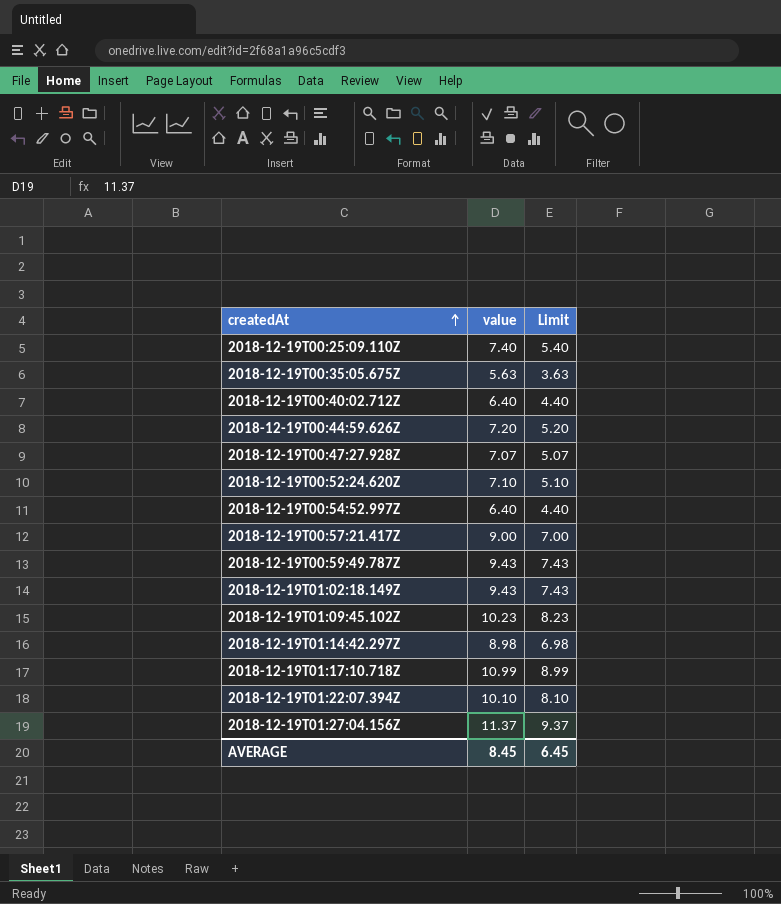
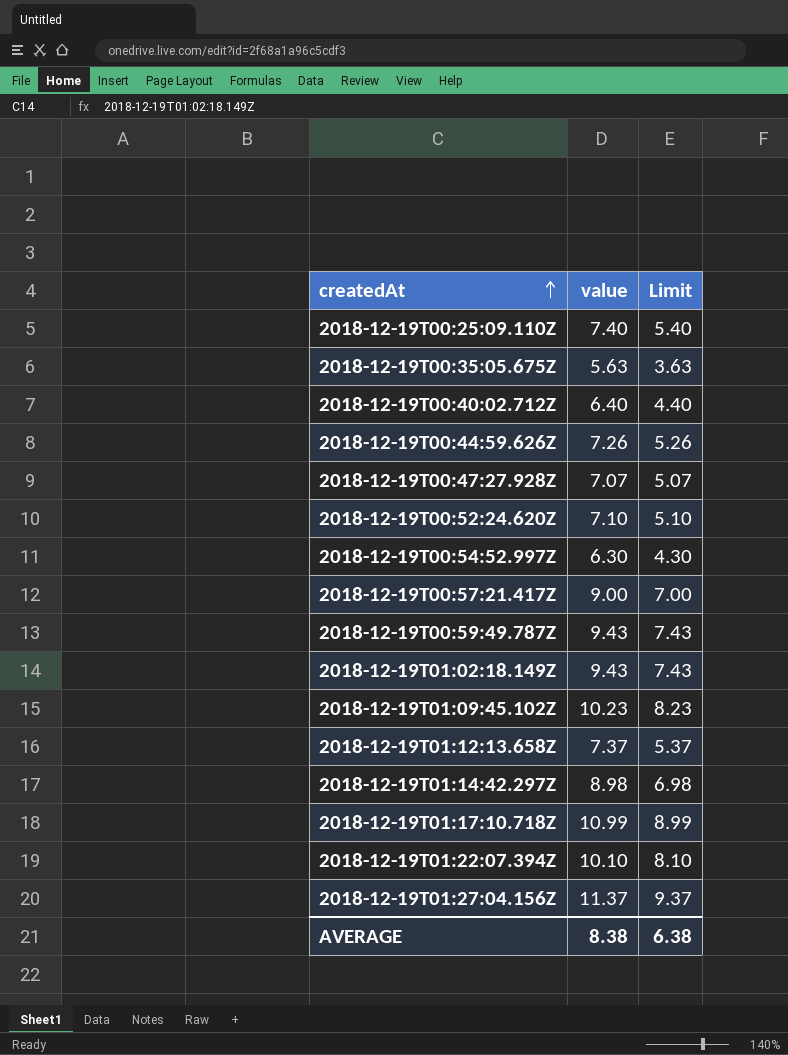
2018-12-19T00:44:59.626Z | value: 7.20 -> 7.26
2018-12-19T00:44:59.626Z | Limit: 5.20 -> 5.26
2018-12-19T00:54:52.997Z | value: 6.40 -> 6.30
2018-12-19T00:54:52.997Z | Limit: 4.40 -> 4.30
row 2018-12-19T01:12:13.658Z: none -> 7.37 | 5.37
AVERAGE | value: 8.45 -> 8.38
AVERAGE | Limit: 6.45 -> 6.38

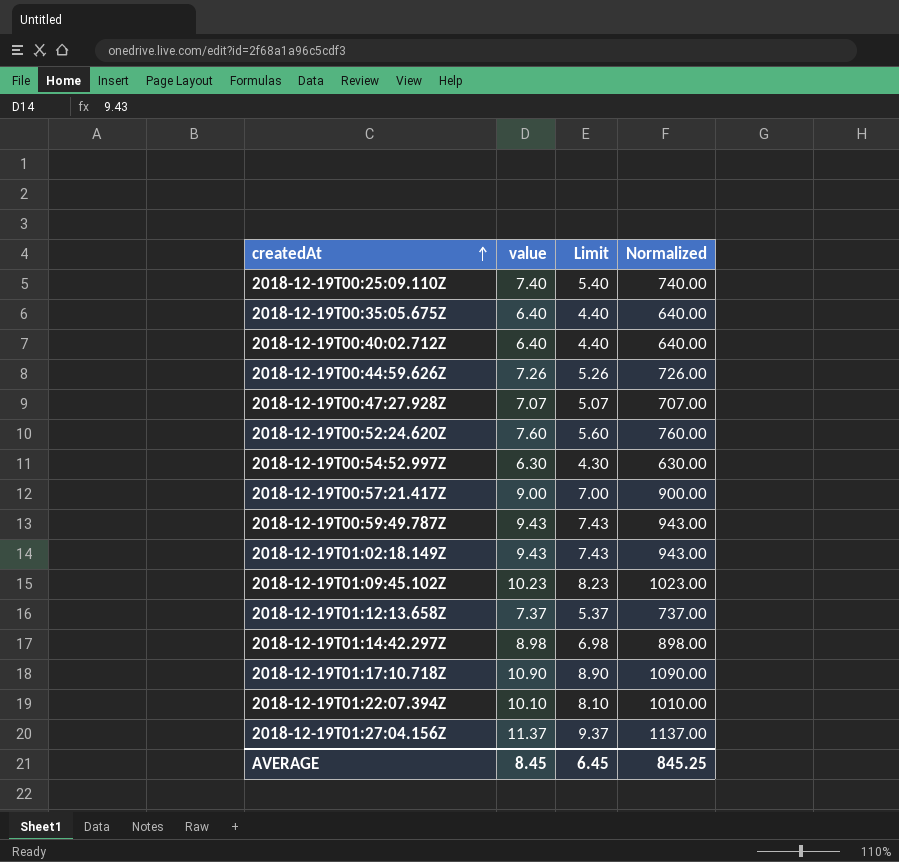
column Normalized | formula: none -> [value] * 100
2018-12-19T00:35:05.675Z | value: 5.63 -> 6.40
2018-12-19T00:35:05.675Z | Limit: 3.63 -> 4.40
2018-12-19T00:52:24.620Z | value: 7.10 -> 7.60
2018-12-19T00:52:24.620Z | Limit: 5.10 -> 5.60
2018-12-19T01:17:10.718Z | value: 10.99 -> 10.90
2018-12-19T01:17:10.718Z | Limit: 8.99 -> 8.90
AVERAGE | value: 8.38 -> 8.45
AVERAGE | Limit: 6.38 -> 6.45

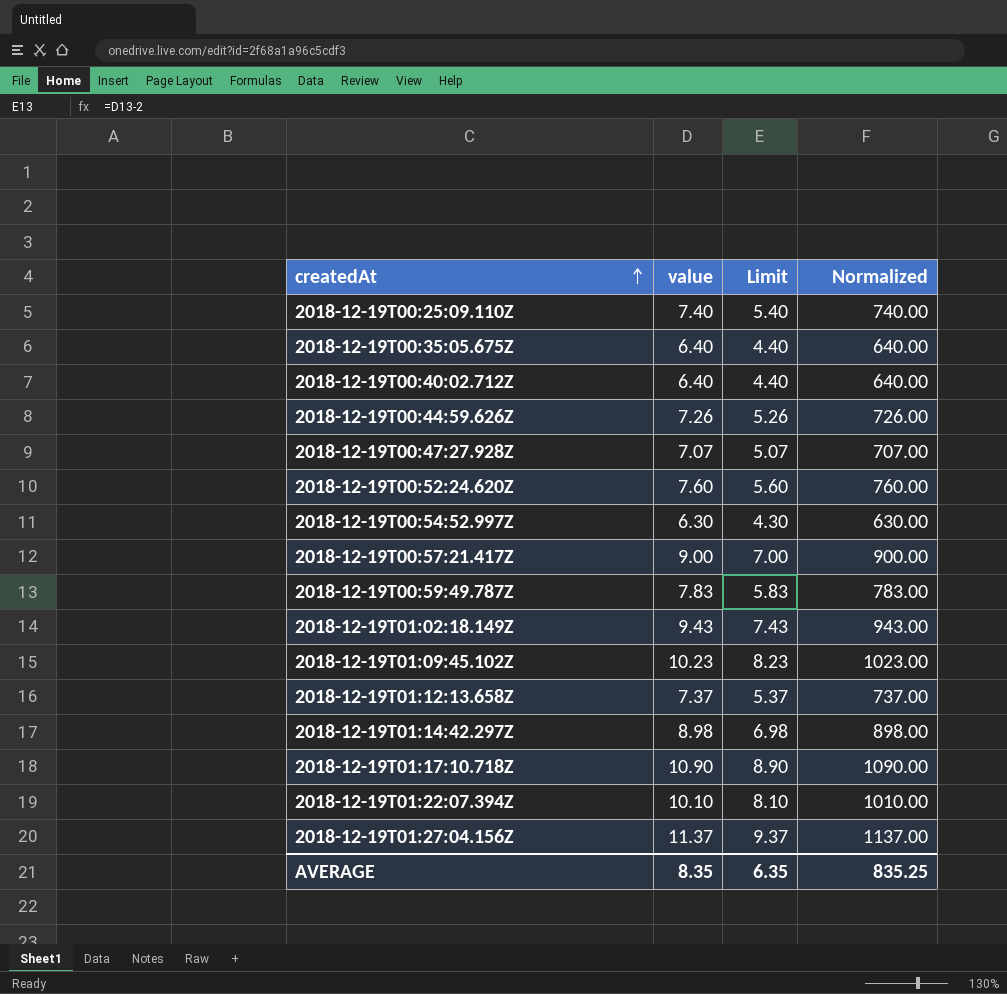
2018-12-19T00:59:49.787Z | value: 9.43 -> 7.83
2018-12-19T00:59:49.787Z | Limit: 7.43 -> 5.83
2018-12-19T00:59:49.787Z | Normalized: 943.00 -> 783.00
AVERAGE | value: 8.45 -> 8.35
AVERAGE | Limit: 6.45 -> 6.35
AVERAGE | Normalized: 845.25 -> 835.25

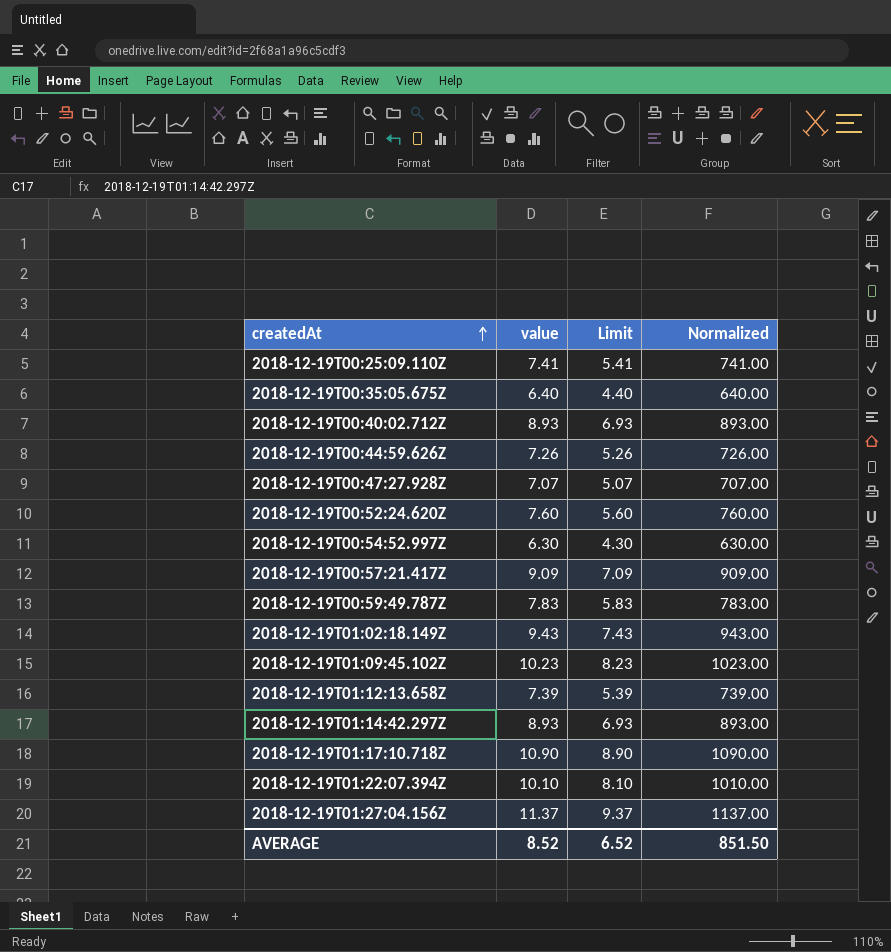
2018-12-19T00:25:09.110Z | value: 7.40 -> 7.41
2018-12-19T00:25:09.110Z | Limit: 5.40 -> 5.41
2018-12-19T00:25:09.110Z | Normalized: 740.00 -> 741.00
2018-12-19T00:40:02.712Z | value: 6.40 -> 8.93
2018-12-19T00:40:02.712Z | Limit: 4.40 -> 6.93
2018-12-19T00:40:02.712Z | Normalized: 640.00 -> 893.00
2018-12-19T00:57:21.417Z | value: 9.00 -> 9.09
2018-12-19T00:57:21.417Z | Limit: 7.00 -> 7.09
2018-12-19T00:57:21.417Z | Normalized: 900.00 -> 909.00
2018-12-19T01:12:13.658Z | value: 7.37 -> 7.39
2018-12-19T01:12:13.658Z | Limit: 5.37 -> 5.39
2018-12-19T01:12:13.658Z | Normalized: 737.00 -> 739.00
2018-12-19T01:14:42.297Z | value: 8.98 -> 8.93
2018-12-19T01:14:42.297Z | Limit: 6.98 -> 6.93
2018-12-19T01:14:42.297Z | Normalized: 898.00 -> 893.00
AVERAGE | value: 8.35 -> 8.52
AVERAGE | Limit: 6.35 -> 6.52
AVERAGE | Normalized: 835.25 -> 851.50

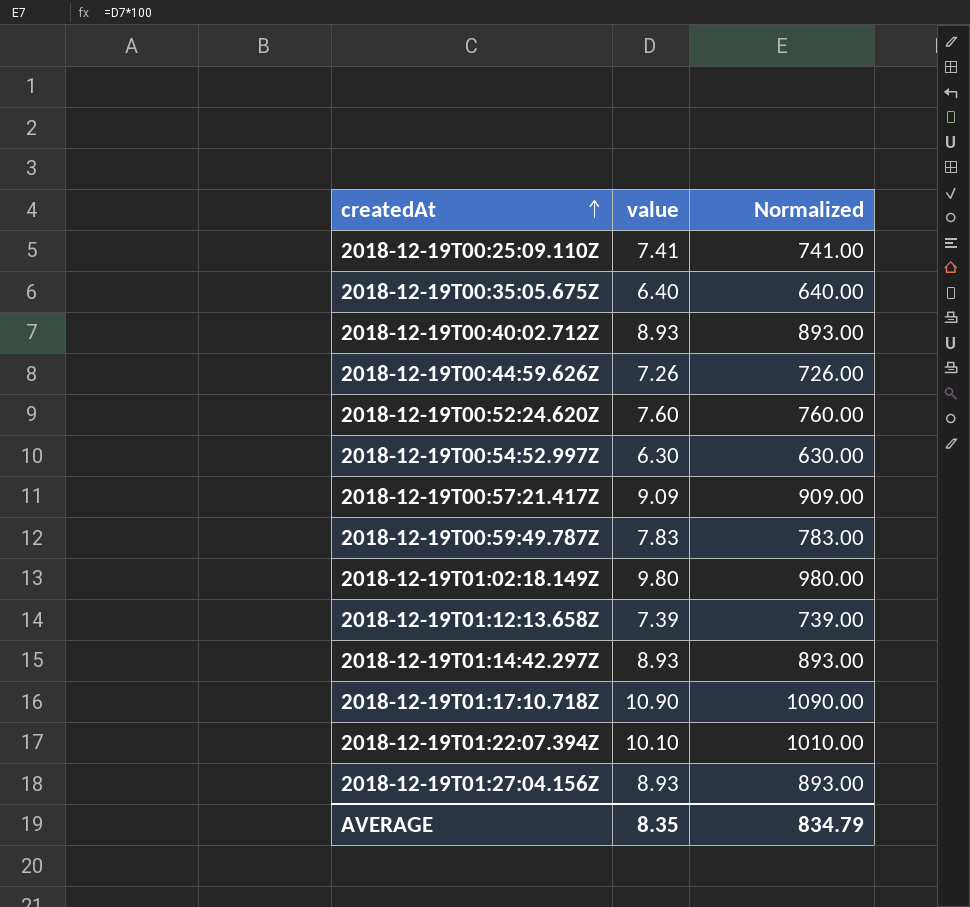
column Limit | formula: [value] - 2 -> none
row 2018-12-19T00:47:27.928Z: 7.07 | 5.07 | 707.00 -> none
row 2018-12-19T01:09:45.102Z: 10.23 | 8.23 | 1023.00 -> none
2018-12-19T01:02:18.149Z | value: 9.43 -> 9.80
2018-12-19T01:02:18.149Z | Normalized: 943.00 -> 980.00
2018-12-19T01:27:04.156Z | value: 11.37 -> 8.93
2018-12-19T01:27:04.156Z | Normalized: 1137.00 -> 893.00
AVERAGE | value: 8.52 -> 8.35
AVERAGE | Normalized: 851.50 -> 834.79

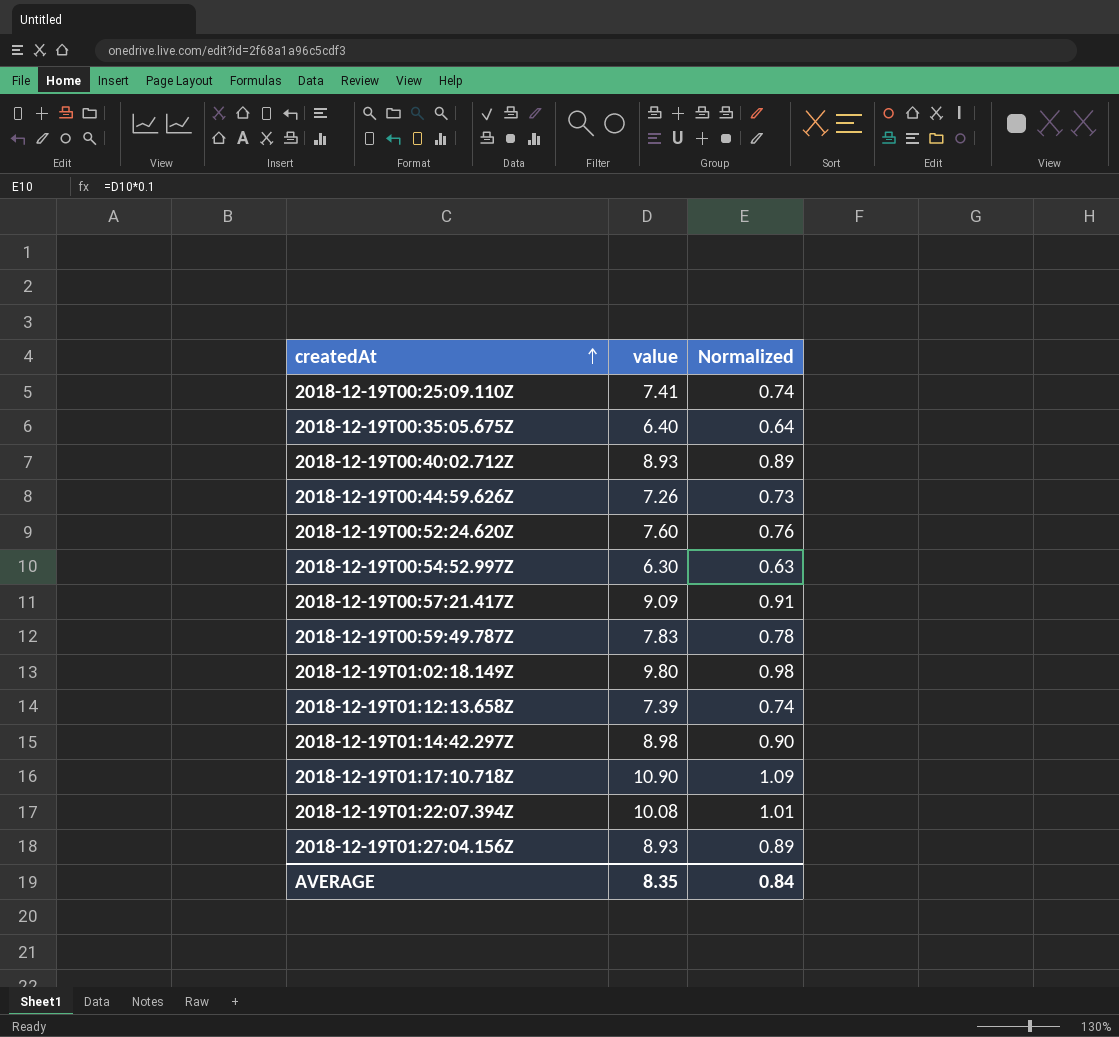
column Normalized | formula: [value] * 100 -> [value] * 0.1
2018-12-19T01:14:42.297Z | value: 8.93 -> 8.98
2018-12-19T01:22:07.394Z | value: 10.10 -> 10.08
AVERAGE | Normalized: 834.79 -> 0.84

